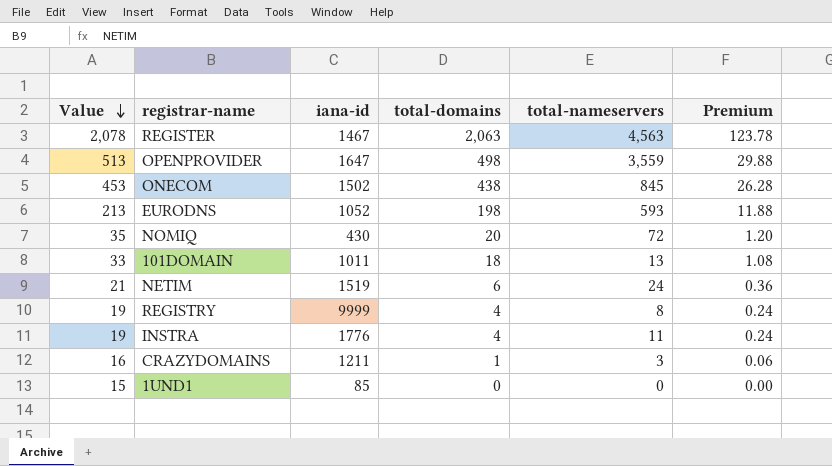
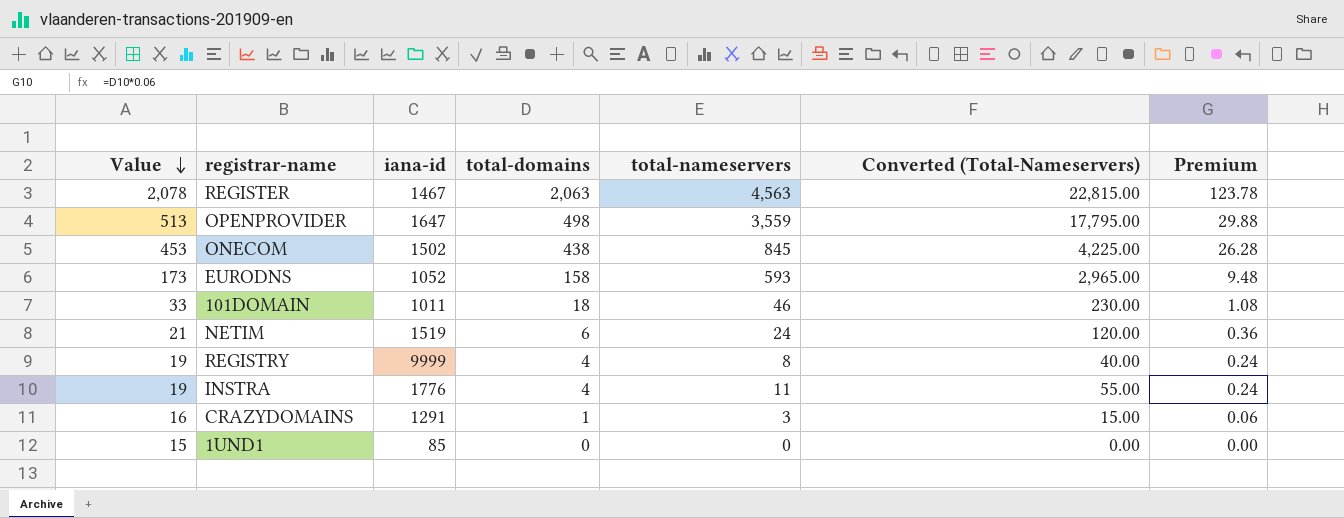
column Converted (Total-Nameservers) | formula: none -> [total-nameservers] * 5
row NOMIQ: 35 | 430 | 20 | 72 | 1.20 -> none
EURODNS | Value: 213 -> 173
EURODNS | total-domains: 198 -> 158
EURODNS | Premium: 11.88 -> 9.48
101DOMAIN | total-nameservers: 13 -> 46
CRAZYDOMAINS | iana-id: 1211 -> 1291

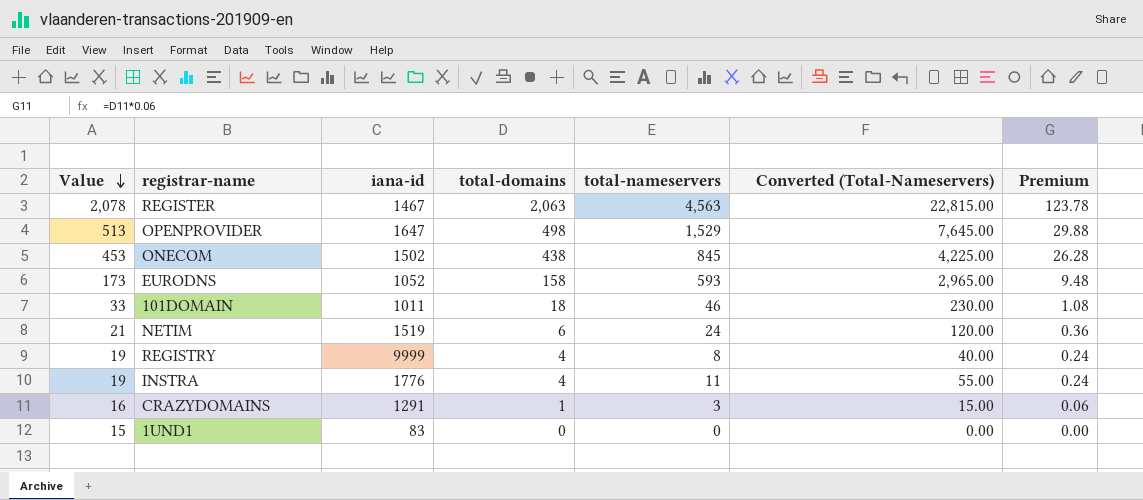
OPENPROVIDER | total-nameservers: 3,559 -> 1,529
OPENPROVIDER | Converted (Total-Nameservers): 17,795.00 -> 7,645.00
1UND1 | iana-id: 85 -> 83

